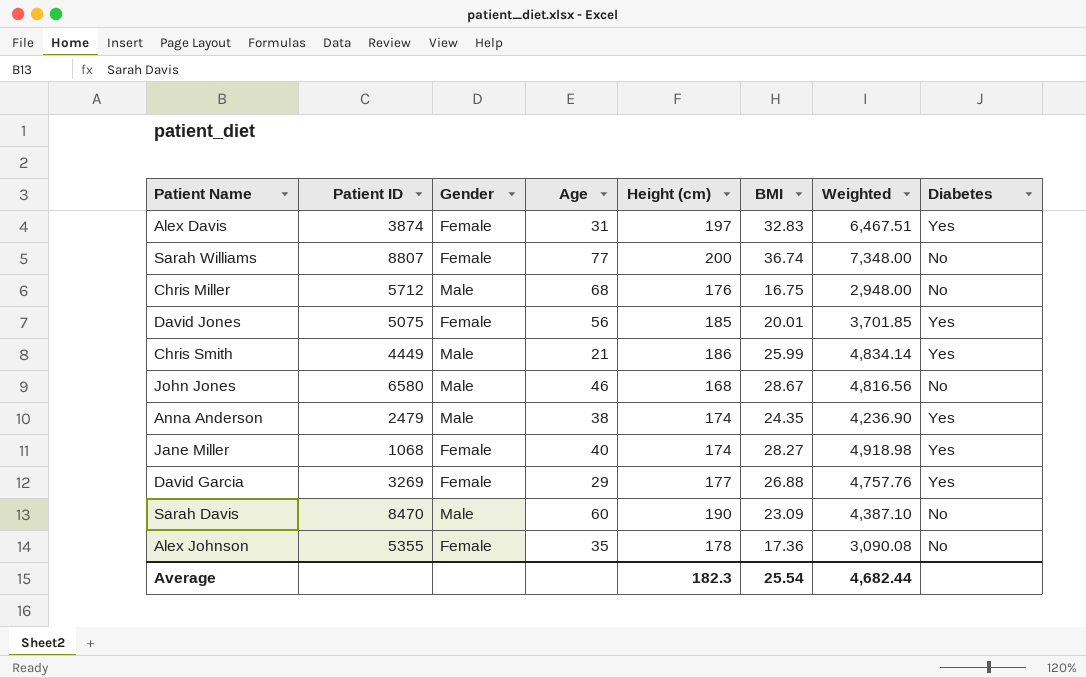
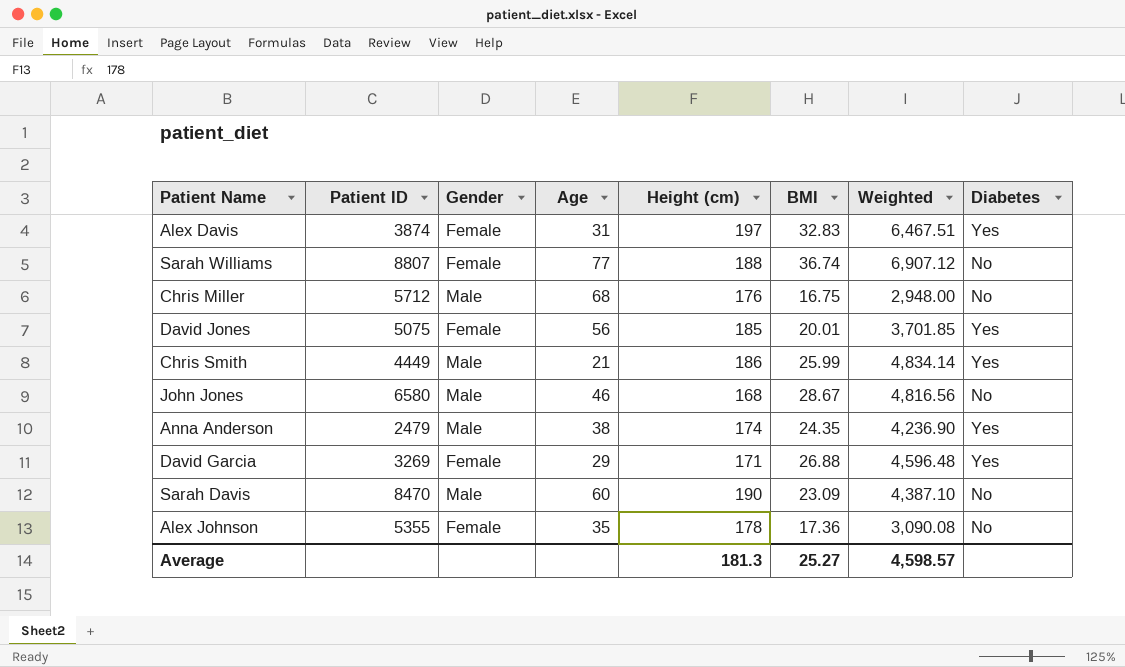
row Jane Miller: 1068 | Female | 40 | 174 | 28.27 | 4,918.98 | Yes -> none
Sarah Williams | Height (cm): 200 -> 188
Sarah Williams | Weighted: 7,348.00 -> 6,907.12
David Garcia | Height (cm): 177 -> 171
David Garcia | Weighted: 4,757.76 -> 4,596.48
Average | Height (cm): 182.3 -> 181.3
Average | BMI: 25.54 -> 25.27
Average | Weighted: 4,682.44 -> 4,598.57

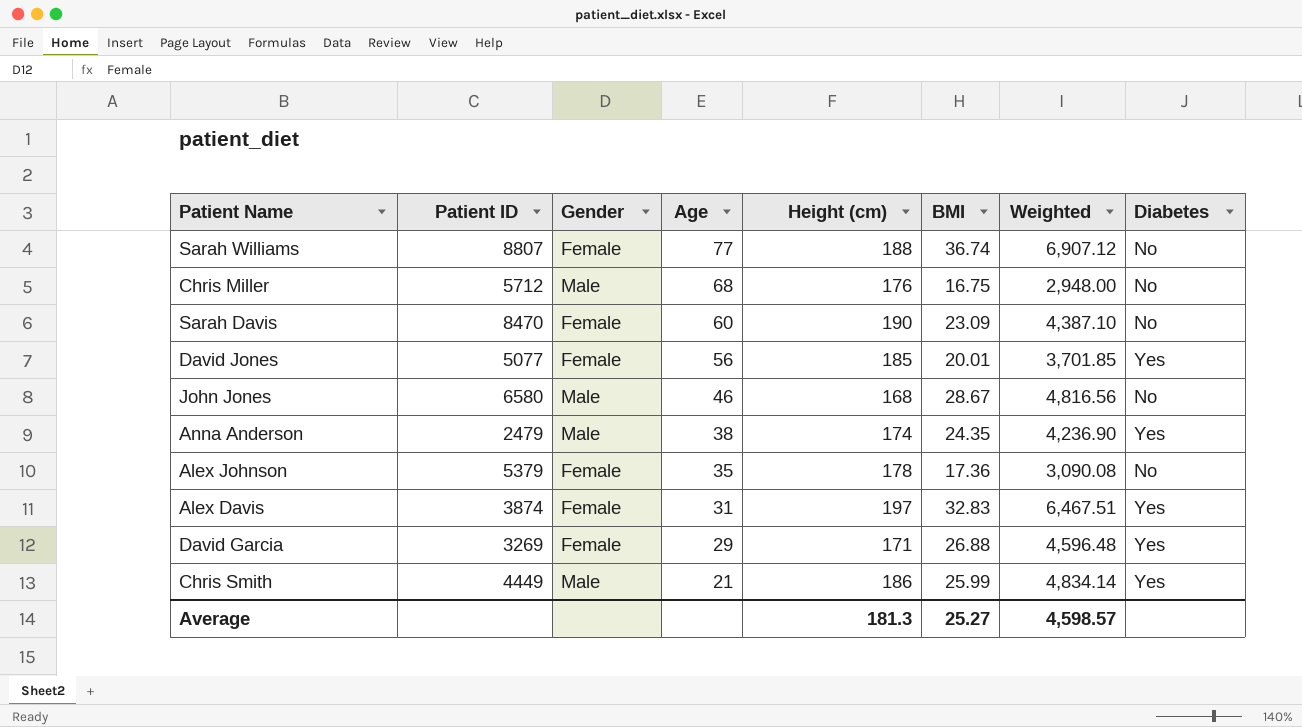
row order: none -> Age descending
Sarah Davis | Gender: Male -> Female
David Jones | Patient ID: 5075 -> 5077
Alex Johnson | Patient ID: 5355 -> 5379

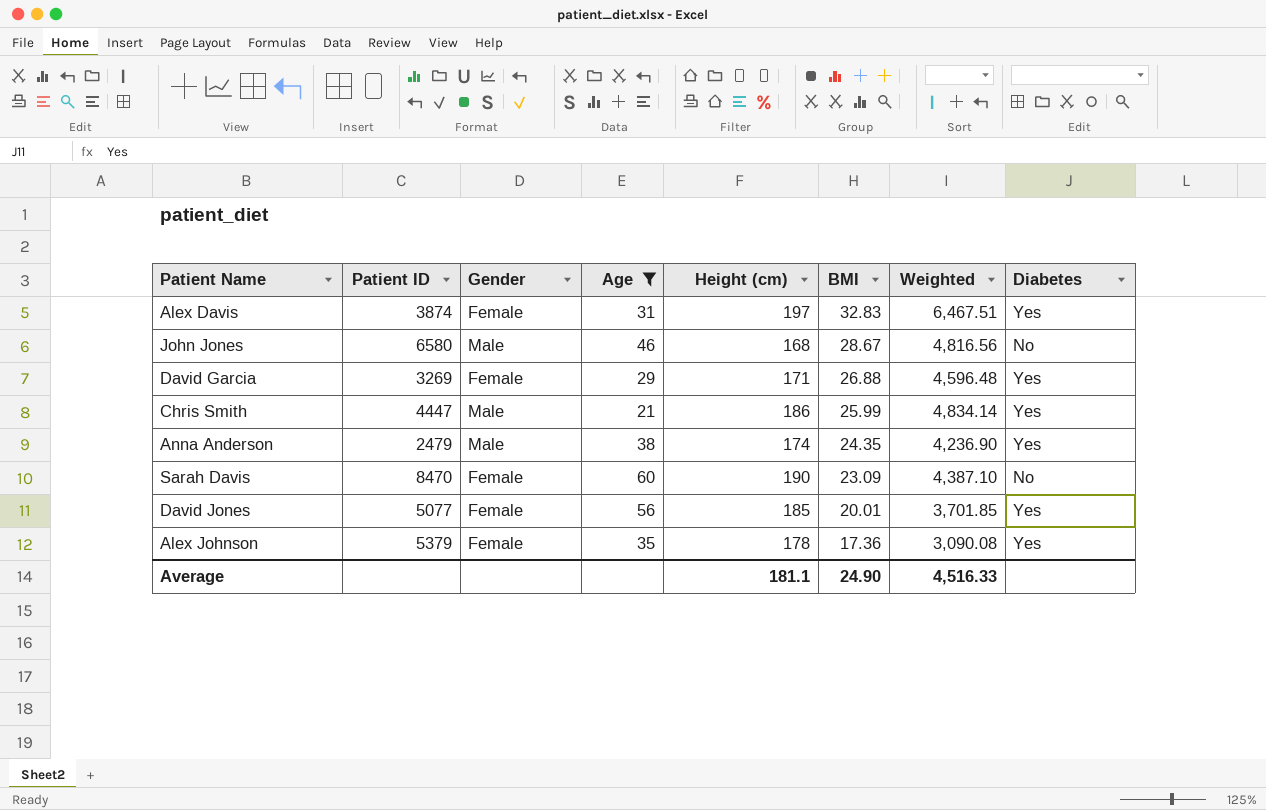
filter: none -> Age <= 60
row order: Age descending -> BMI descending
Chris Smith | Patient ID: 4449 -> 4447
Alex Johnson | Diabetes: No -> Yes
Average | Height (cm): 181.3 -> 181.1
Average | BMI: 25.27 -> 24.90
Average | Weighted: 4,598.57 -> 4,516.33

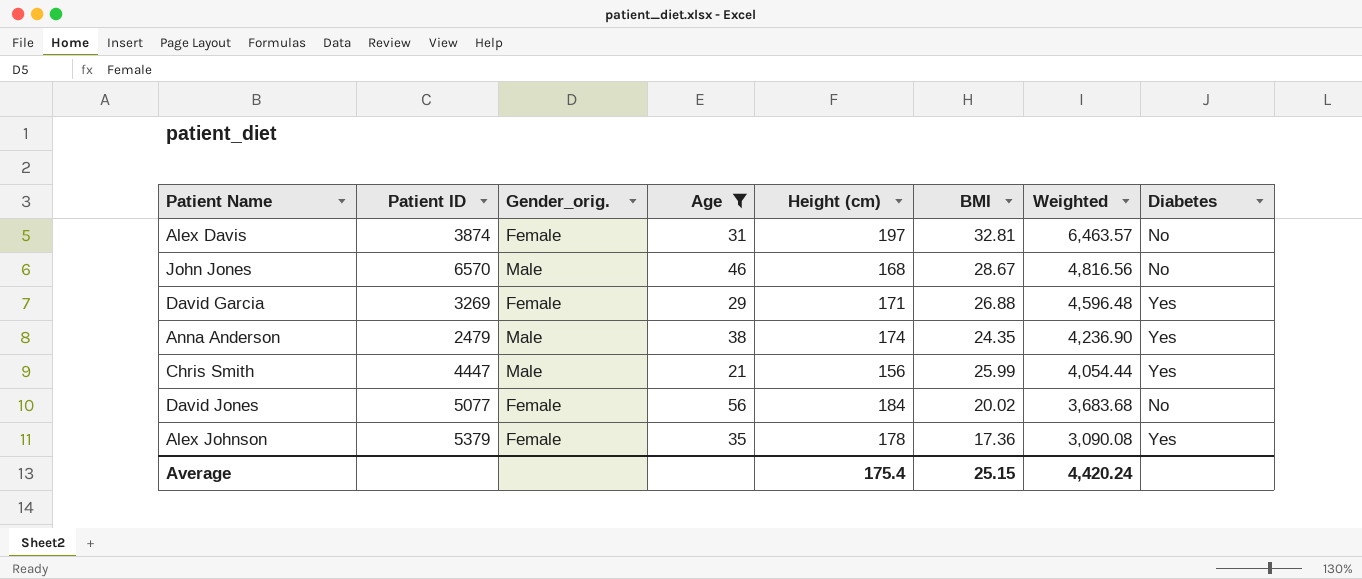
row order: BMI descending -> Weighted descending
column name: Gender -> Gender_orig.
row Sarah Davis: 8470 | Female | 60 | 190 | 23.09 | 4,387.10 | No -> none
Alex Davis | BMI: 32.83 -> 32.81
Alex Davis | Weighted: 6,467.51 -> 6,463.57
Alex Davis | Diabetes: Yes -> No
John Jones | Patient ID: 6580 -> 6570
Chris Smith | Height (cm): 186 -> 156
Chris Smith | Weighted: 4,834.14 -> 4,054.44
David Jones | Height (cm): 185 -> 184
David Jones | BMI: 20.01 -> 20.02
David Jones | Weighted: 3,701.85 -> 3,683.68
David Jones | Diabetes: Yes -> No
Average | Height (cm): 181.1 -> 175.4
Average | BMI: 24.90 -> 25.15
Average | Weighted: 4,516.33 -> 4,420.24

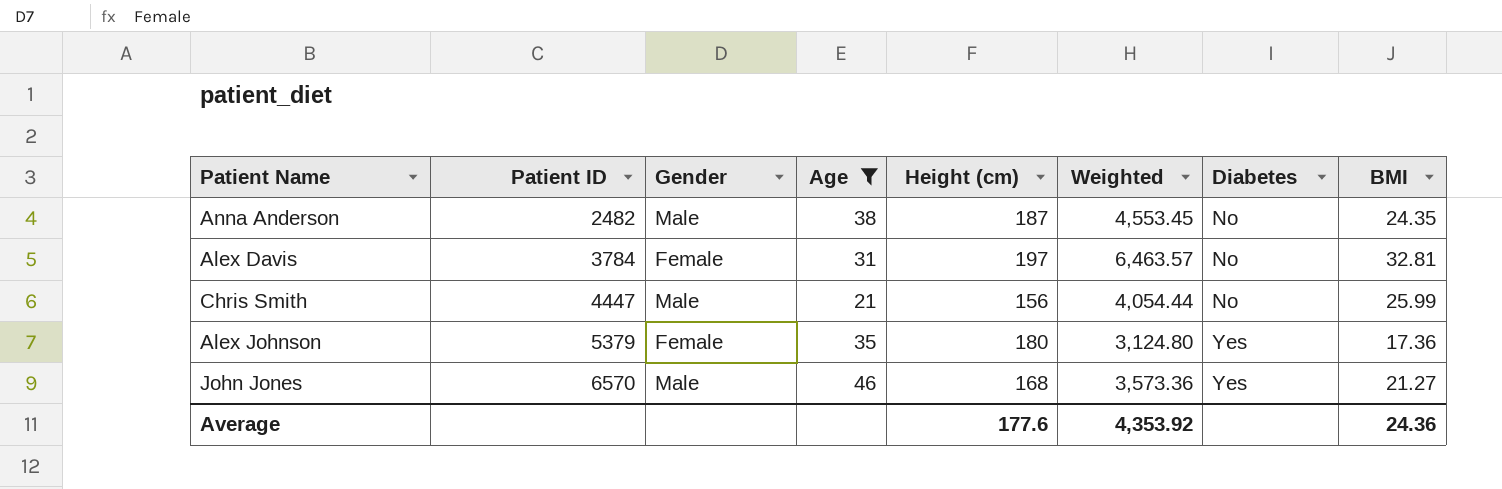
row order: Weighted descending -> Patient ID ascending
column name: Gender_orig. -> Gender
column BMI | position: 6 -> 8
row David Garcia: 3269 | Female | 29 | 171 | 26.88 | 4,596.48 | Yes -> none
row David Jones: 5077 | Female | 56 | 184 | 20.02 | 3,683.68 | No -> none
Anna Anderson | Patient ID: 2479 -> 2482
Anna Anderson | Height (cm): 174 -> 187
Anna Anderson | Weighted: 4,236.90 -> 4,553.45
Anna Anderson | Diabetes: Yes -> No
Alex Davis | Patient ID: 3874 -> 3784
Chris Smith | Diabetes: Yes -> No
Alex Johnson | Height (cm): 178 -> 180
Alex Johnson | Weighted: 3,090.08 -> 3,124.80
John Jones | Weighted: 4,816.56 -> 3,573.36
John Jones | Diabetes: No -> Yes
John Jones | BMI: 28.67 -> 21.27
Average | Height (cm): 175.4 -> 177.6
Average | Weighted: 4,420.24 -> 4,353.92
Average | BMI: 25.15 -> 24.36

